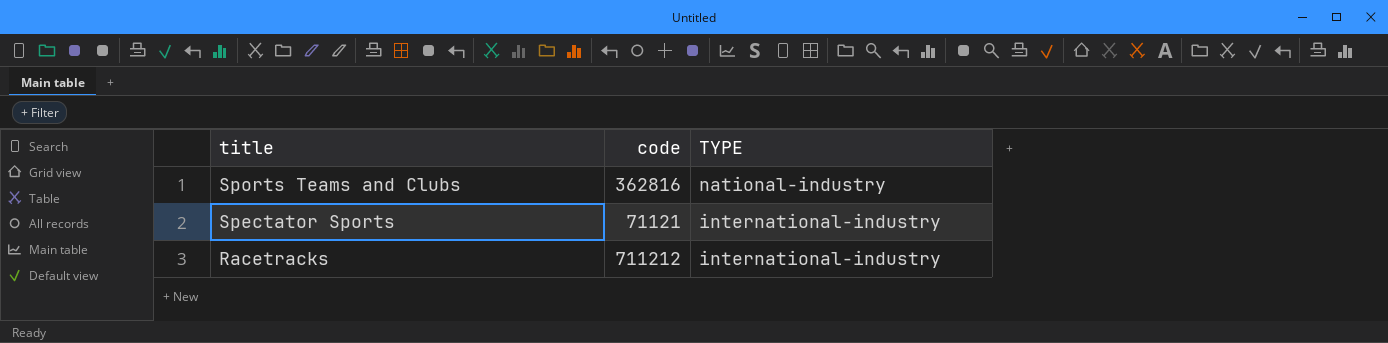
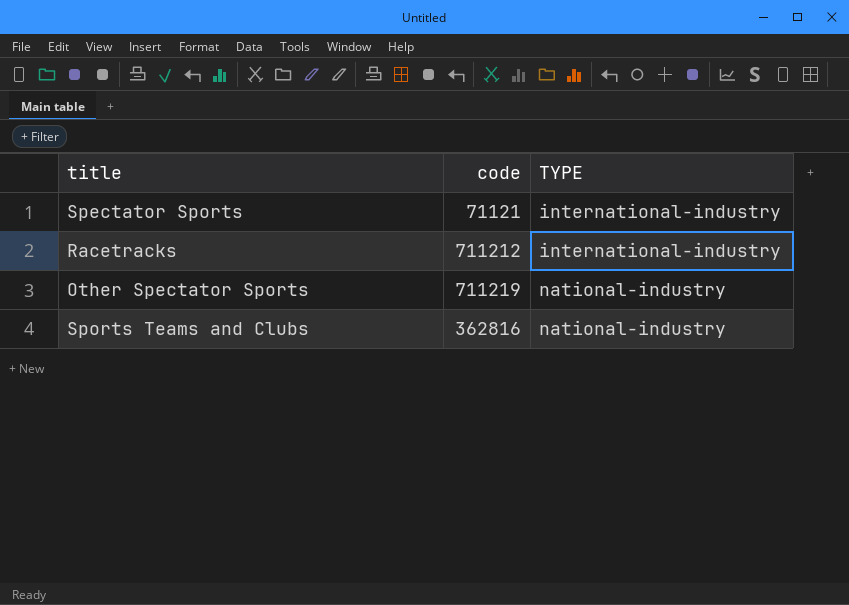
row order: title descending -> TYPE ascending
row Other Spectator Sports: none -> 711219 | national-industry

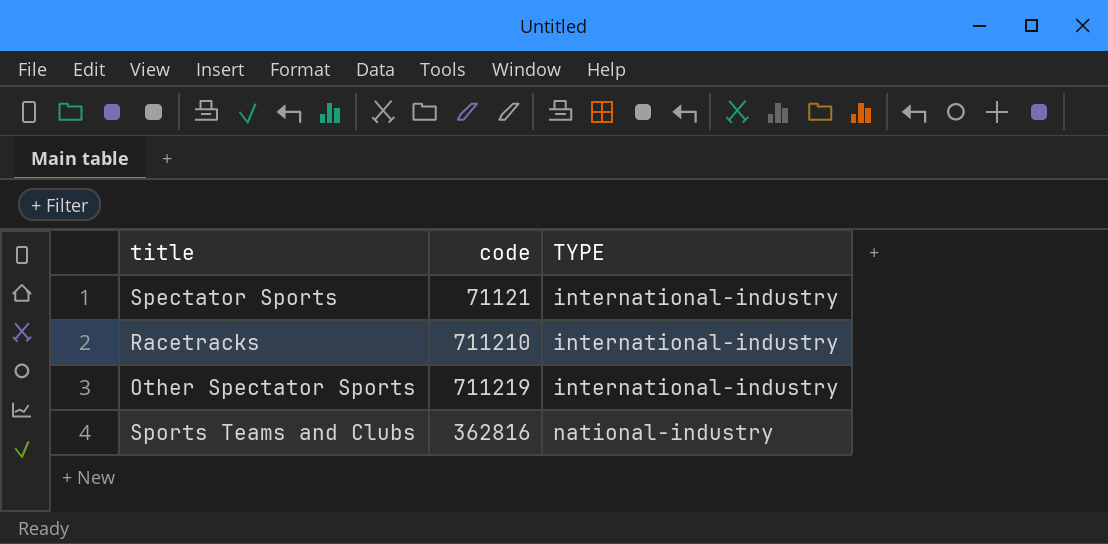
Racetracks | code: 711212 -> 711210
Other Spectator Sports | TYPE: national-industry -> international-industry

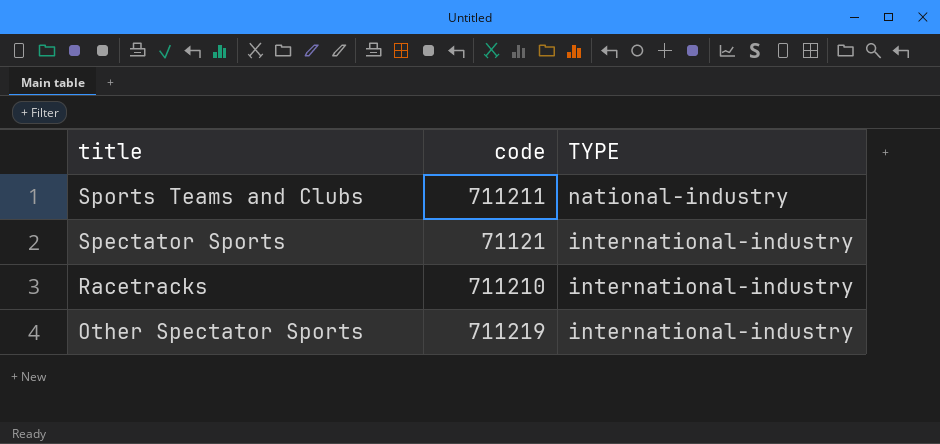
row order: TYPE ascending -> title descending
Sports Teams and Clubs | code: 362816 -> 711211

